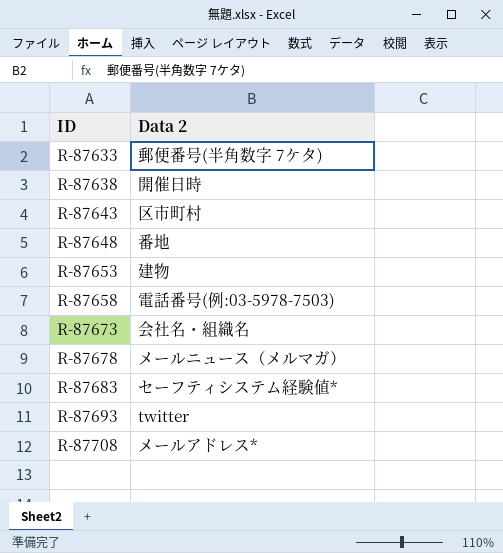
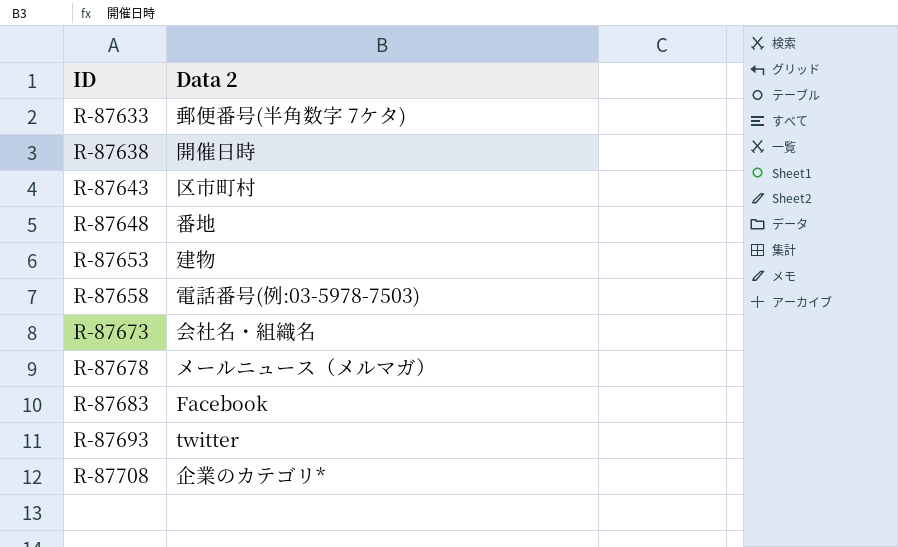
R-87683 | Data 2: セーフティシステム経験値* -> Facebook
R-87708 | Data 2: メールアドレス* -> 企業のカテゴリ*

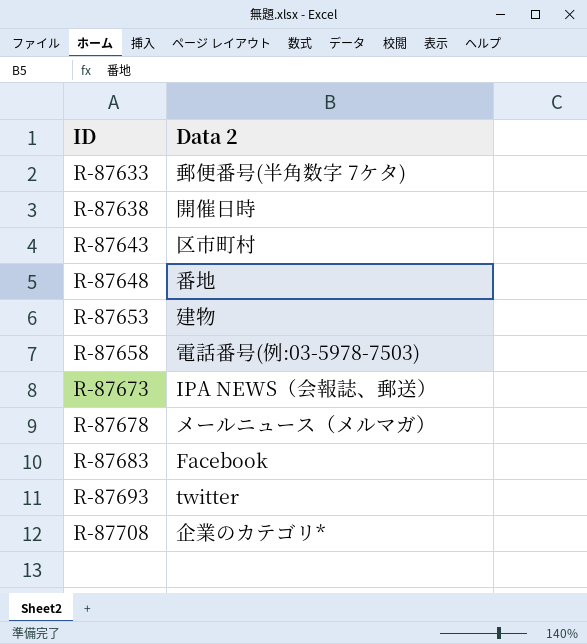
R-87673 | Data 2: 会社名・組織名 -> IPA NEWS（会報誌、郵送）

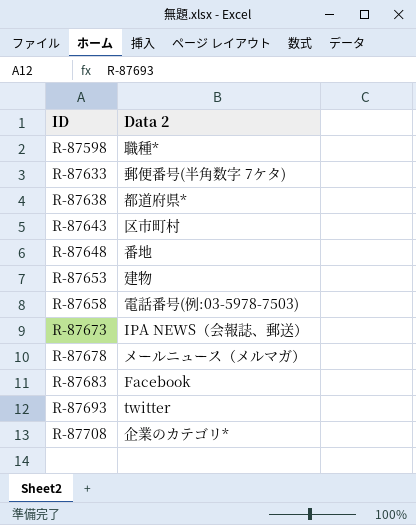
row R-87598: none -> 職種*
R-87638 | Data 2: 開催日時 -> 都道府県*

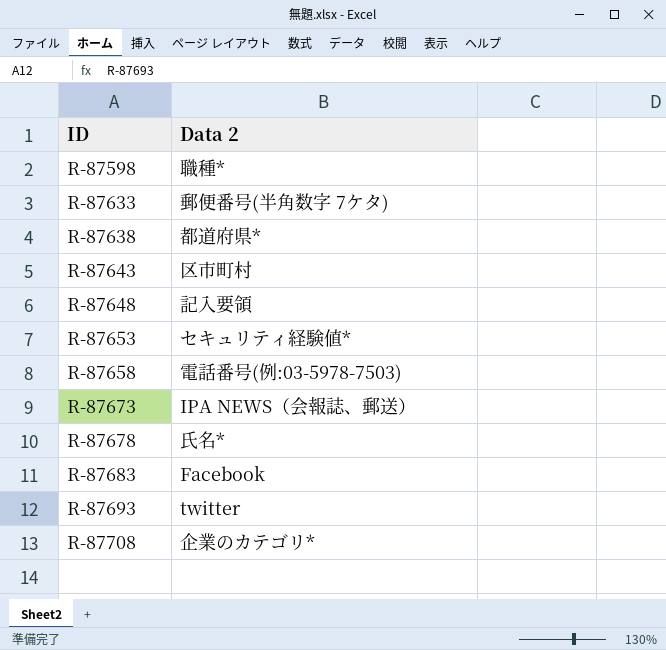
R-87648 | Data 2: 番地 -> 記入要領
R-87653 | Data 2: 建物 -> セキュリティ経験値*
R-87678 | Data 2: メールニュース（メルマガ） -> 氏名*

